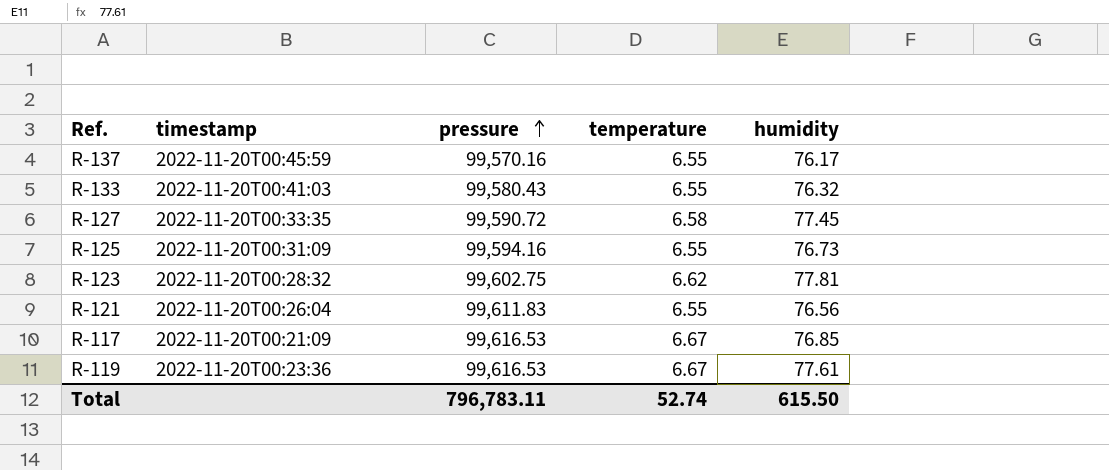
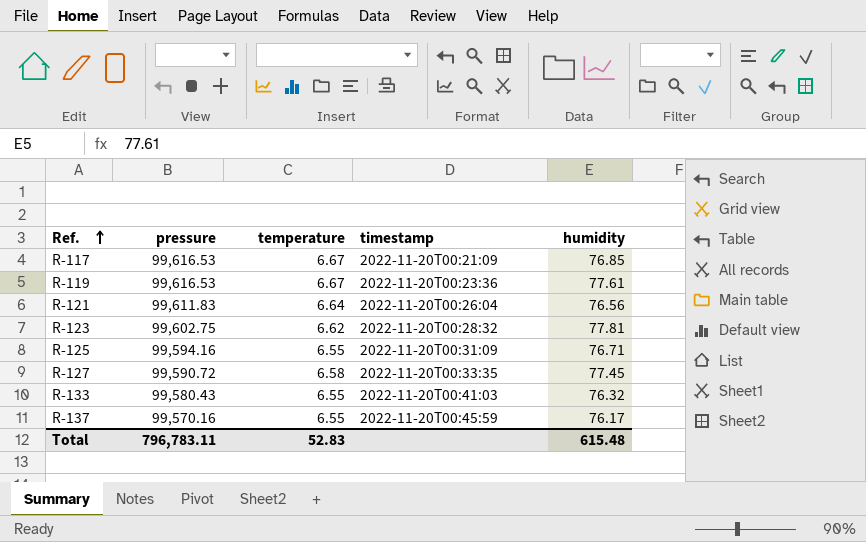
row order: pressure ascending -> Ref. ascending
column timestamp | position: 2 -> 4
R-121 | temperature: 6.55 -> 6.64
R-125 | humidity: 76.73 -> 76.71
Total | temperature: 52.74 -> 52.83
Total | humidity: 615.50 -> 615.48

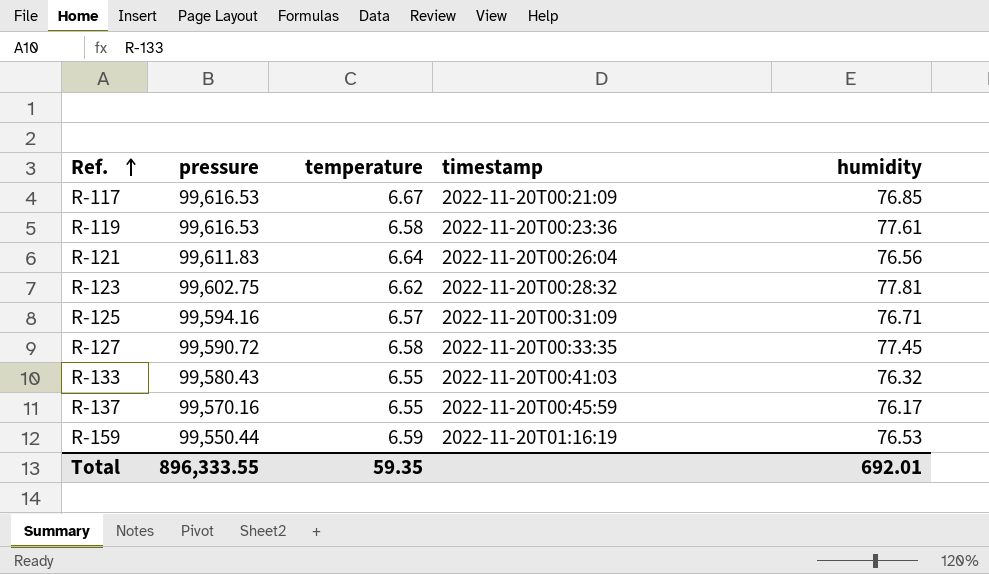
R-119 | temperature: 6.67 -> 6.58
R-125 | temperature: 6.55 -> 6.57
row R-159: none -> 99,550.44 | 6.59 | 2022-11-20T01:16:19 | 76.53
Total | pressure: 796,783.11 -> 896,333.55
Total | temperature: 52.83 -> 59.35
Total | humidity: 615.48 -> 692.01

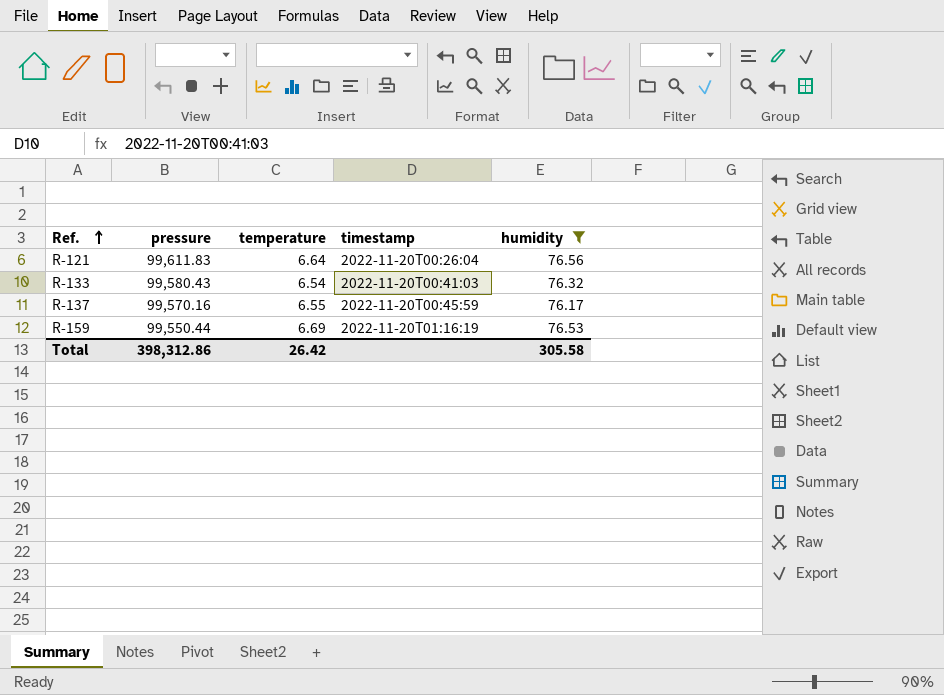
filter: none -> humidity <= 76.56
R-133 | temperature: 6.55 -> 6.54
R-159 | temperature: 6.59 -> 6.69
Total | pressure: 896,333.55 -> 398,312.86
Total | temperature: 59.35 -> 26.42
Total | humidity: 692.01 -> 305.58

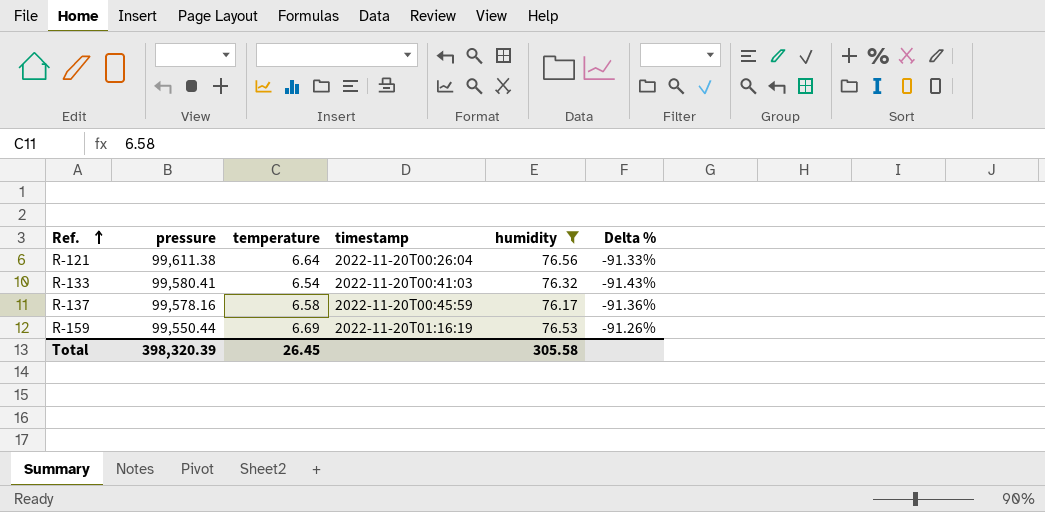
column Delta % | formula: none -> ([temperature] - [humidity]) / [humidity]
R-121 | pressure: 99,611.83 -> 99,611.38
R-133 | pressure: 99,580.43 -> 99,580.41
R-137 | pressure: 99,570.16 -> 99,578.16
R-137 | temperature: 6.55 -> 6.58
Total | pressure: 398,312.86 -> 398,320.39
Total | temperature: 26.42 -> 26.45

